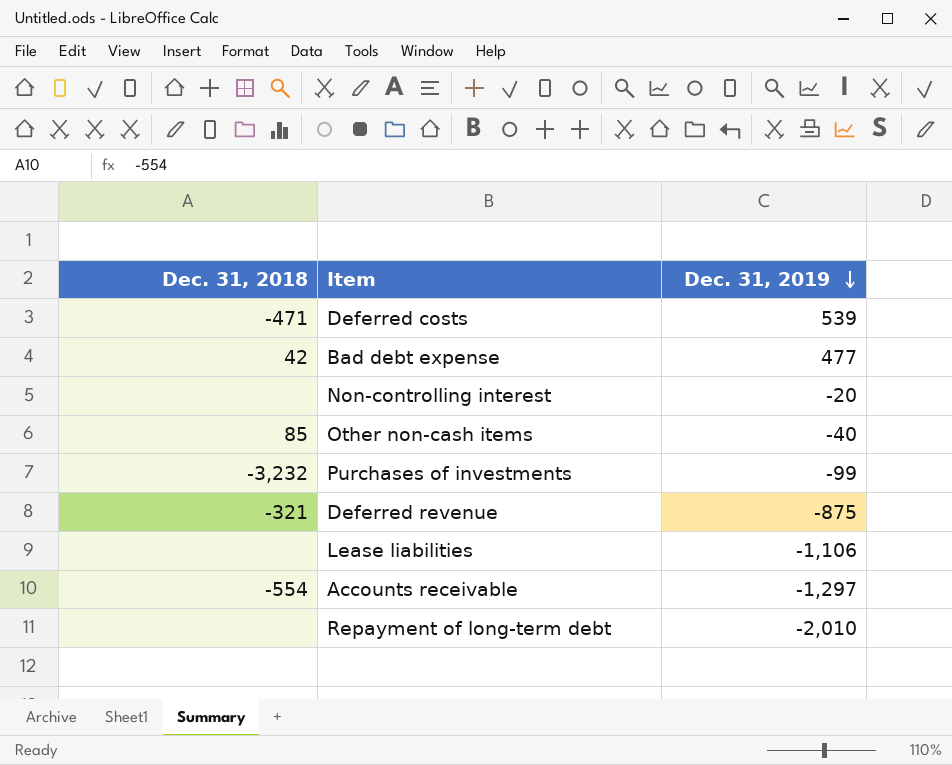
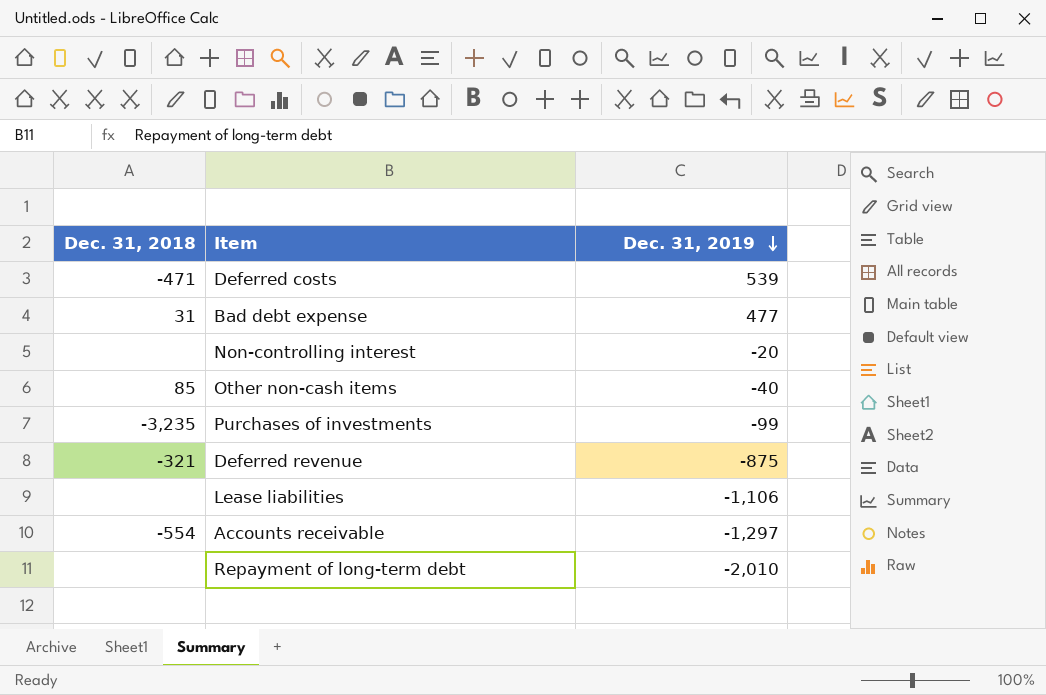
Bad debt expense | Dec. 31, 2018: 42 -> 31
Purchases of investments | Dec. 31, 2018: -3,232 -> -3,235

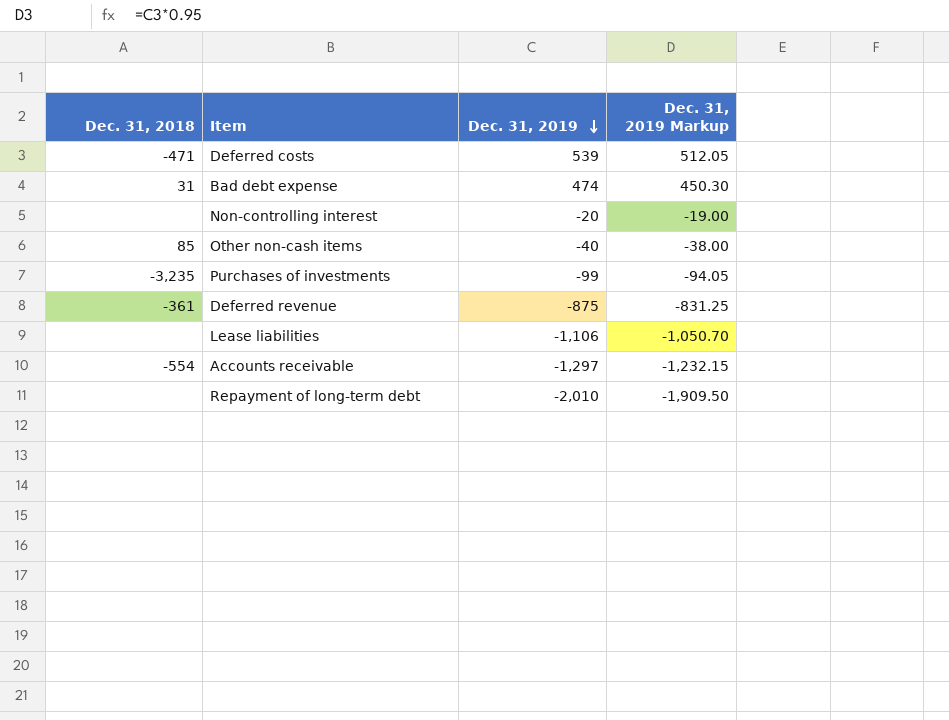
column Dec. 31, 2019 Markup | formula: none -> [Dec. 31, 2019] * 0.95
Bad debt expense | Dec. 31, 2019: 477 -> 474
Deferred revenue | Dec. 31, 2018: -321 -> -361

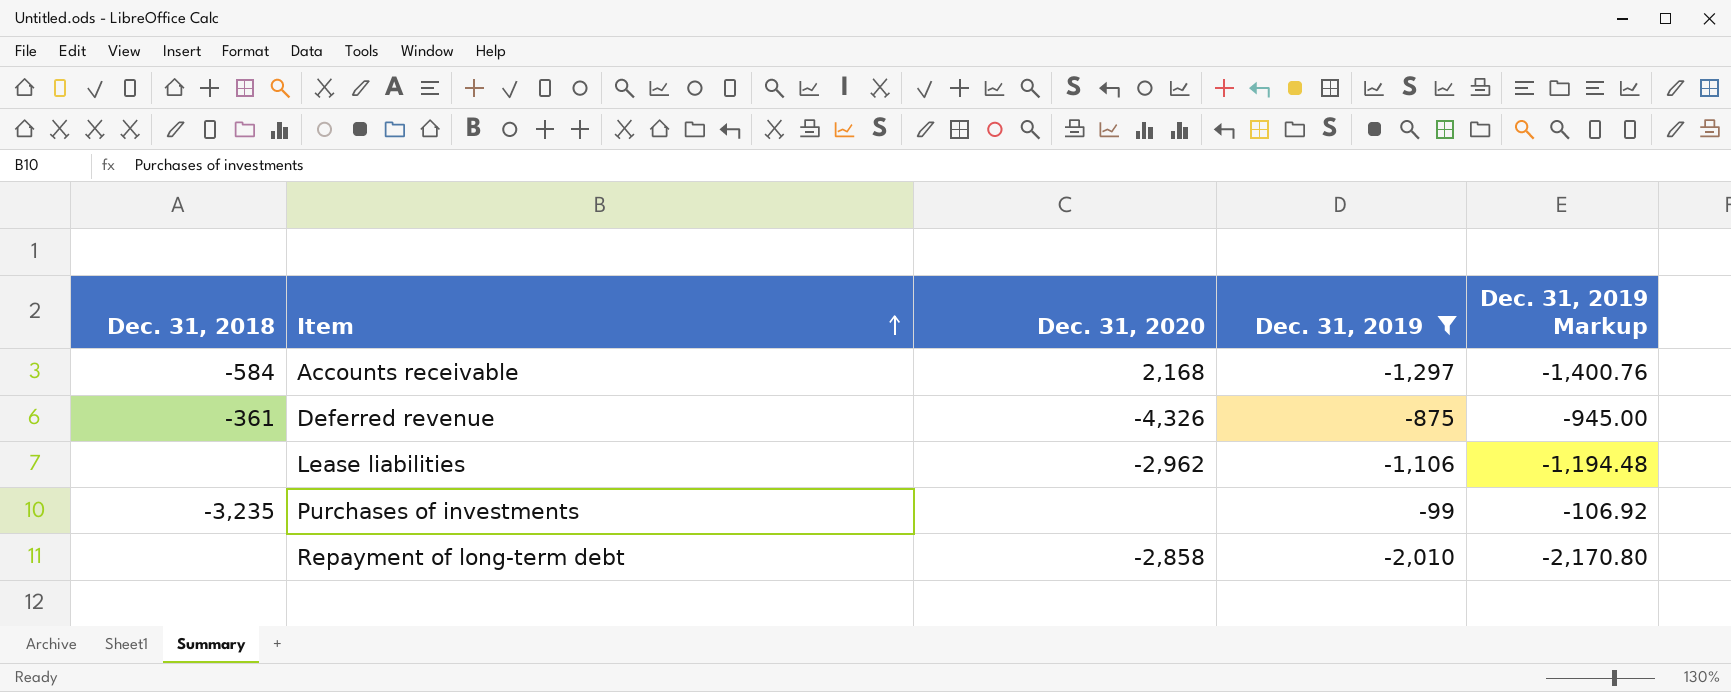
filter: none -> Dec. 31, 2019 <= -99
row order: Dec. 31, 2019 descending -> Item ascending
column Dec. 31, 2020 | position: none -> 3
column Dec. 31, 2019 Markup | formula: [Dec. 31, 2019] * 0.95 -> [Dec. 31, 2019] * 1.08
Accounts receivable | Dec. 31, 2018: -554 -> -584

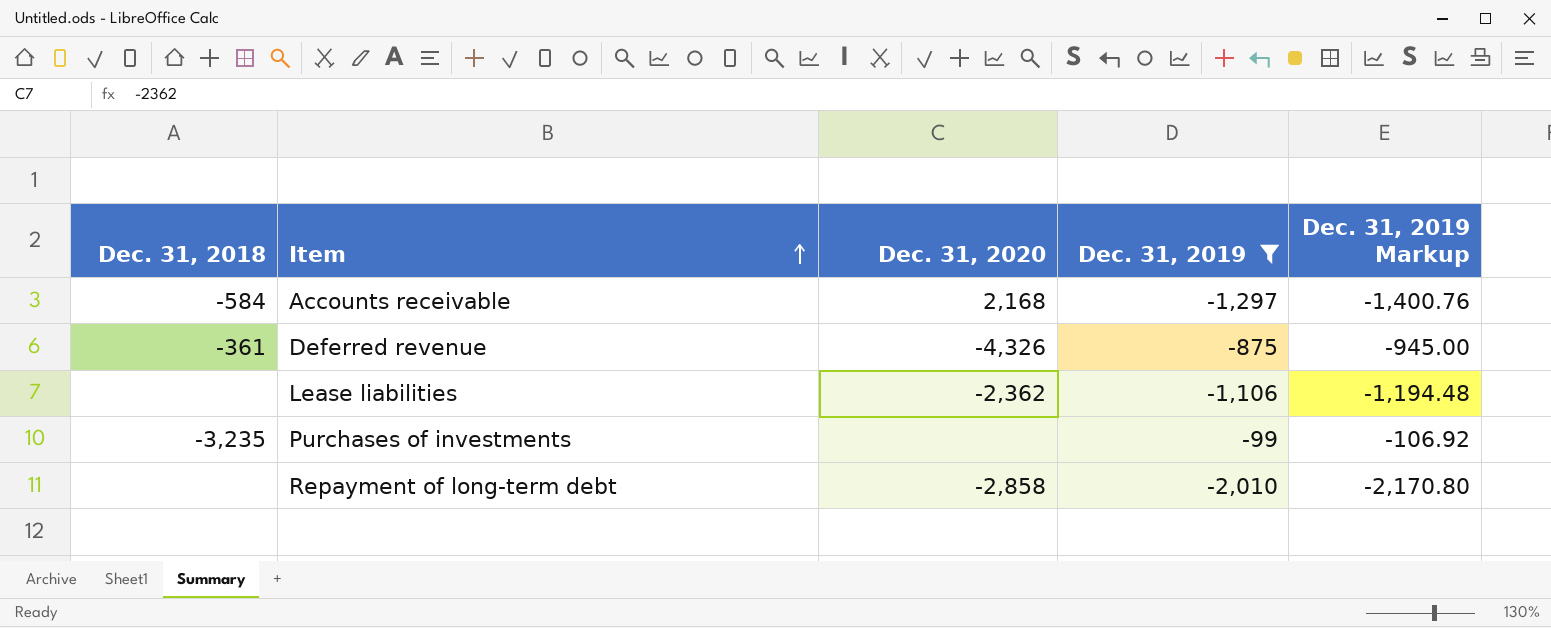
Lease liabilities | Dec. 31, 2020: -2,962 -> -2,362

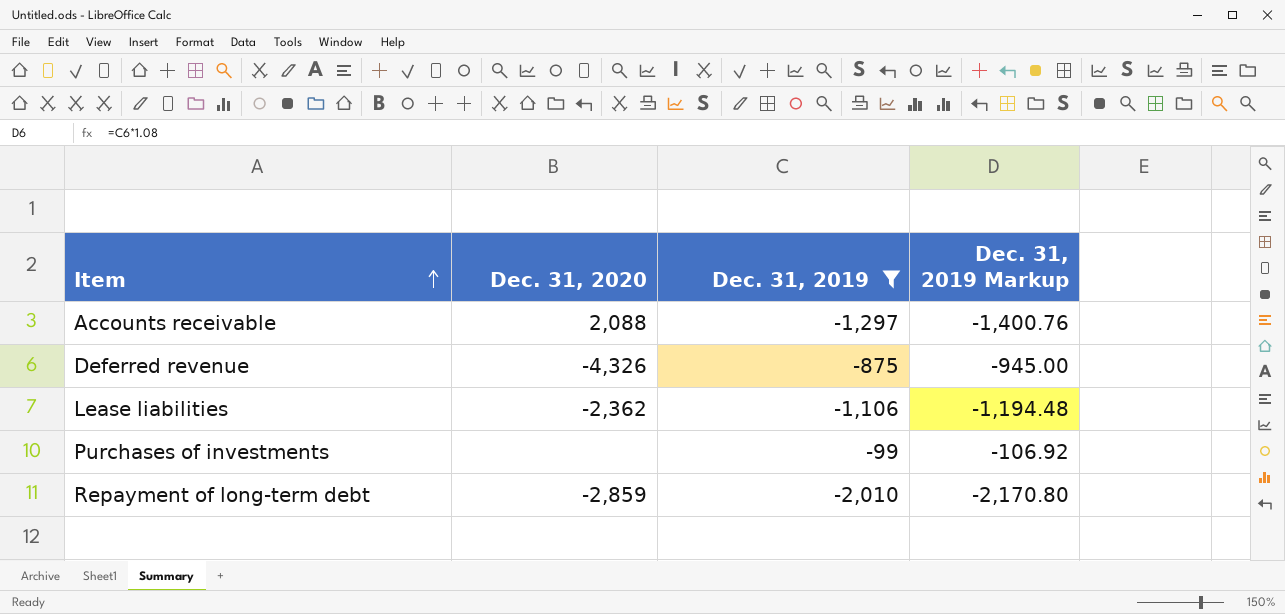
column Dec. 31, 2018 | position: 1 -> none
Accounts receivable | Dec. 31, 2020: 2,168 -> 2,088
Repayment of long-term debt | Dec. 31, 2020: -2,858 -> -2,859

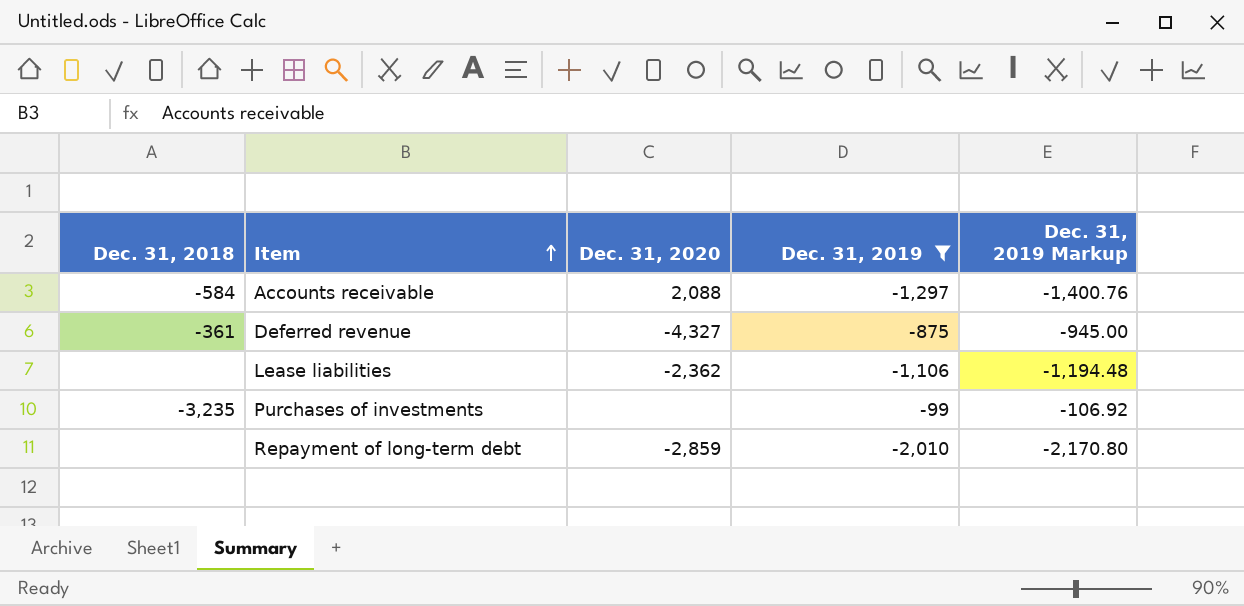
column Dec. 31, 2018 | position: none -> 1
Deferred revenue | Dec. 31, 2020: -4,326 -> -4,327

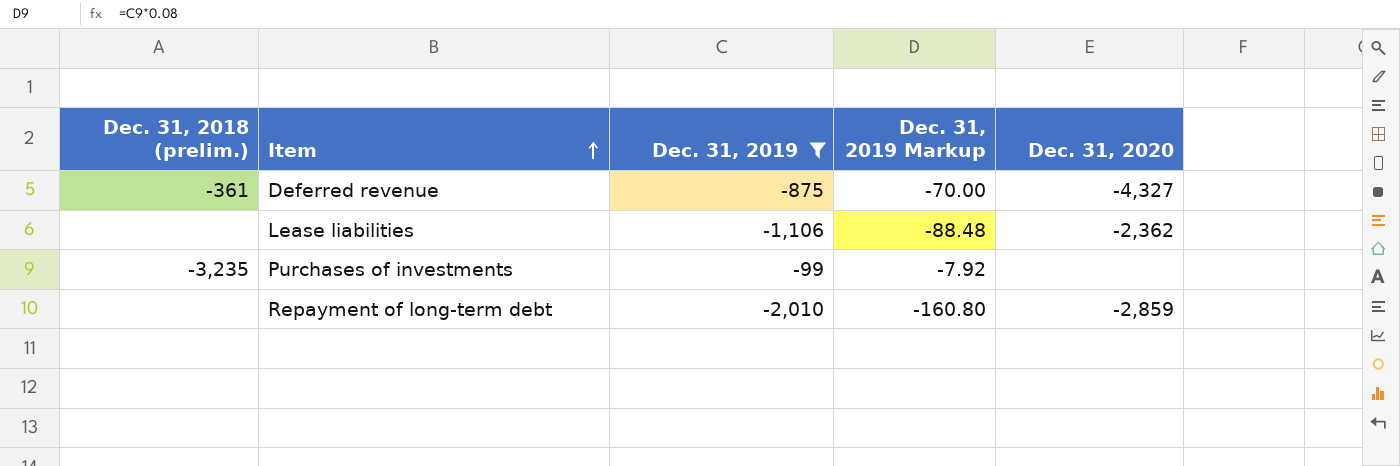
column name: Dec. 31, 2018 -> Dec. 31, 2018 (prelim.)
column Dec. 31, 2019 Markup | formula: [Dec. 31, 2019] * 1.08 -> [Dec. 31, 2019] * 0.08
column Dec. 31, 2020 | position: 3 -> 5
row Accounts receivable: -584 | 2,088 | -1,297 | -1,400.76 -> none

